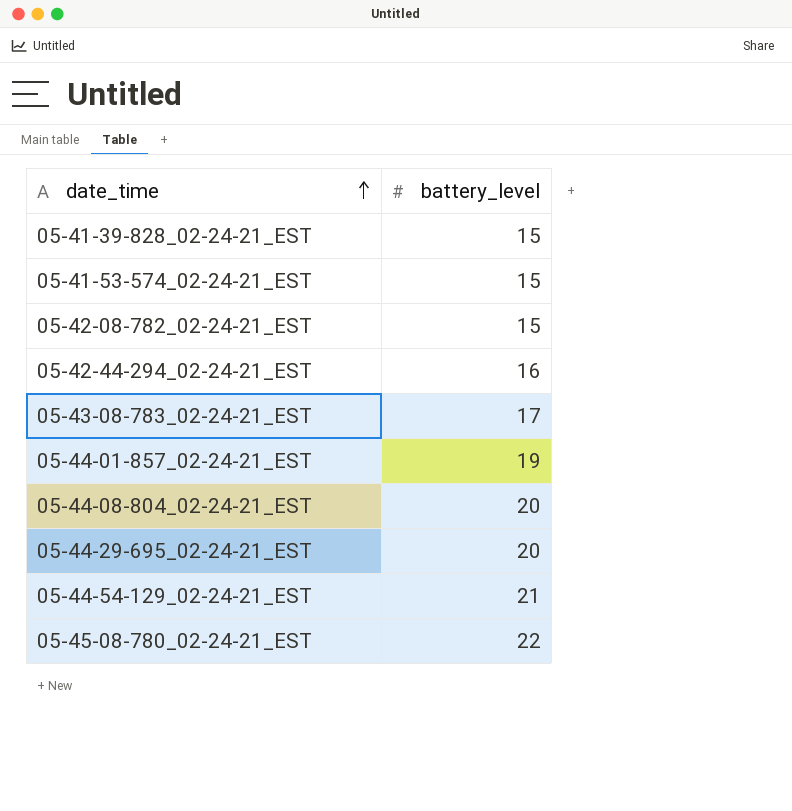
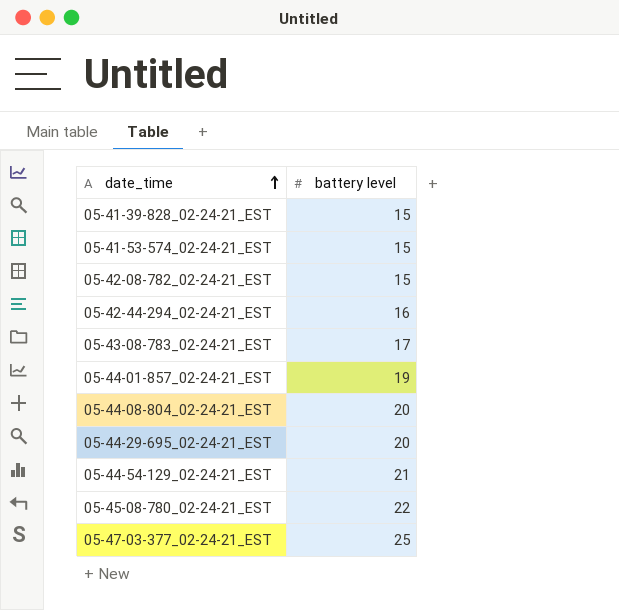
column name: battery_level -> battery level
row 05-47-03-377_02-24-21_EST: none -> 25

